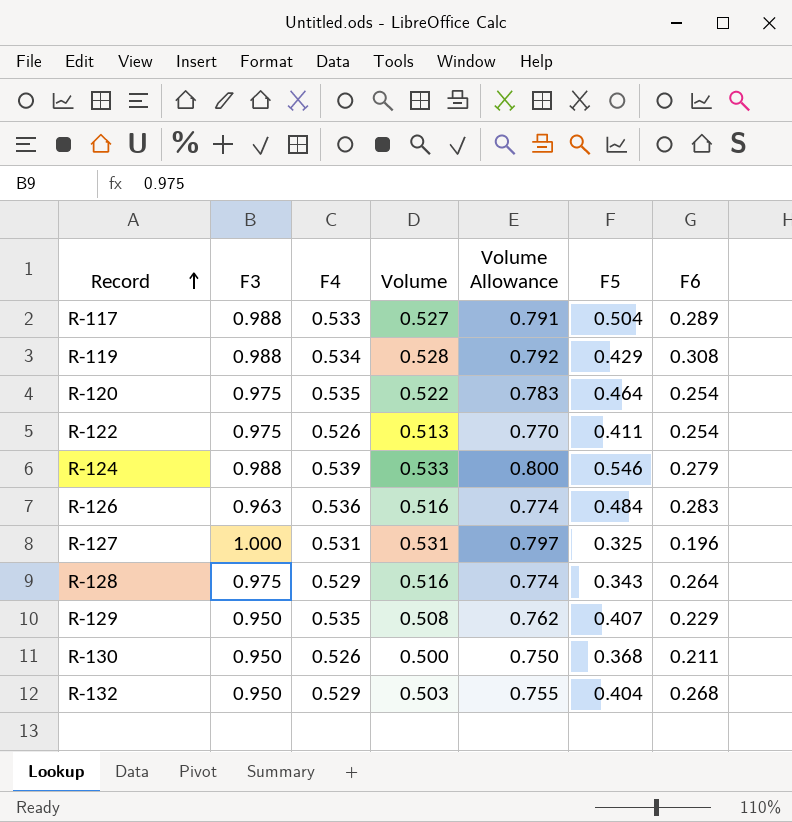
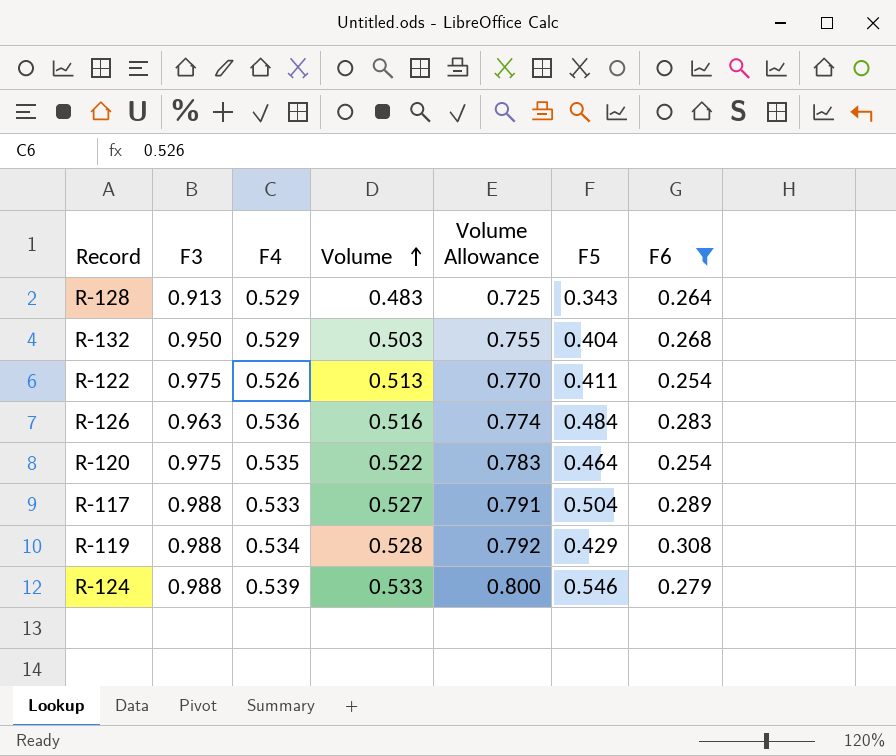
filter: none -> F6 >= 0.254
row order: Record ascending -> Volume ascending
R-128 | F3: 0.975 -> 0.913
R-128 | Volume: 0.516 -> 0.483
R-128 | Volume Allowance: 0.774 -> 0.725

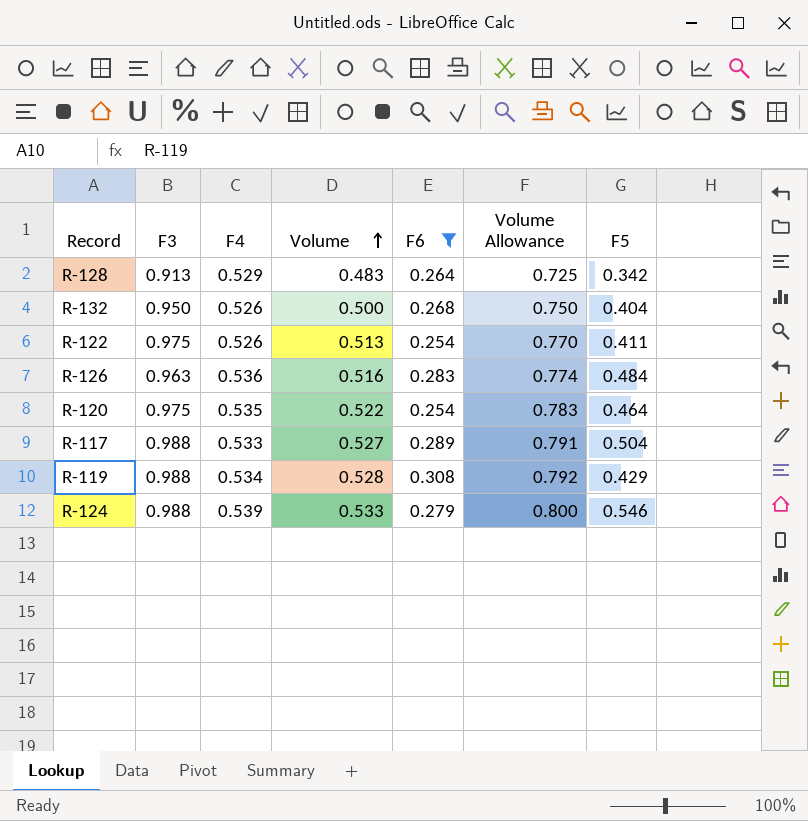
column F6 | position: 7 -> 5
R-128 | F5: 0.343 -> 0.342
R-132 | F4: 0.529 -> 0.526
R-132 | Volume: 0.503 -> 0.500
R-132 | Volume Allowance: 0.755 -> 0.750

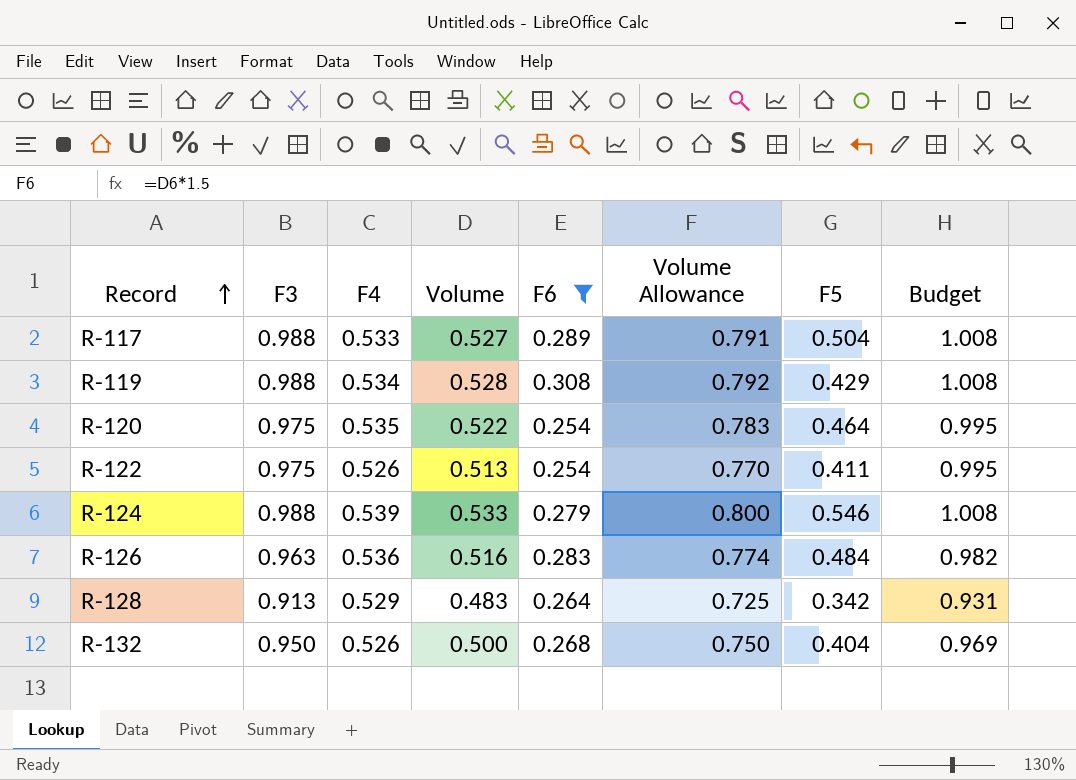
row order: Volume ascending -> Record ascending
column Budget | formula: none -> [F3] * 1.02

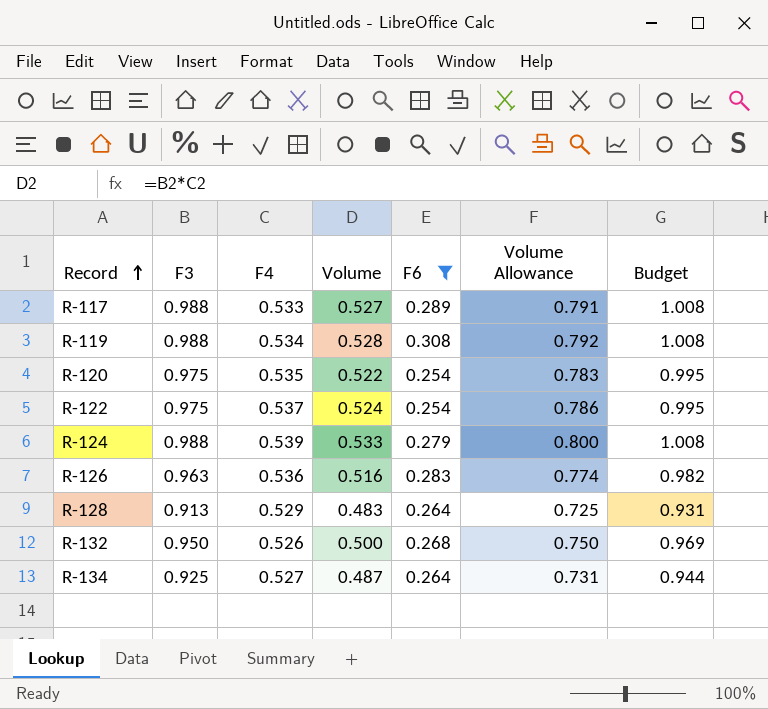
column F5 | position: 7 -> none
R-122 | F4: 0.526 -> 0.537
R-122 | Volume: 0.513 -> 0.524
R-122 | Volume Allowance: 0.770 -> 0.786
row R-134: none -> 0.925 | 0.527 | 0.487 | 0.264 | 0.731 | 0.944

